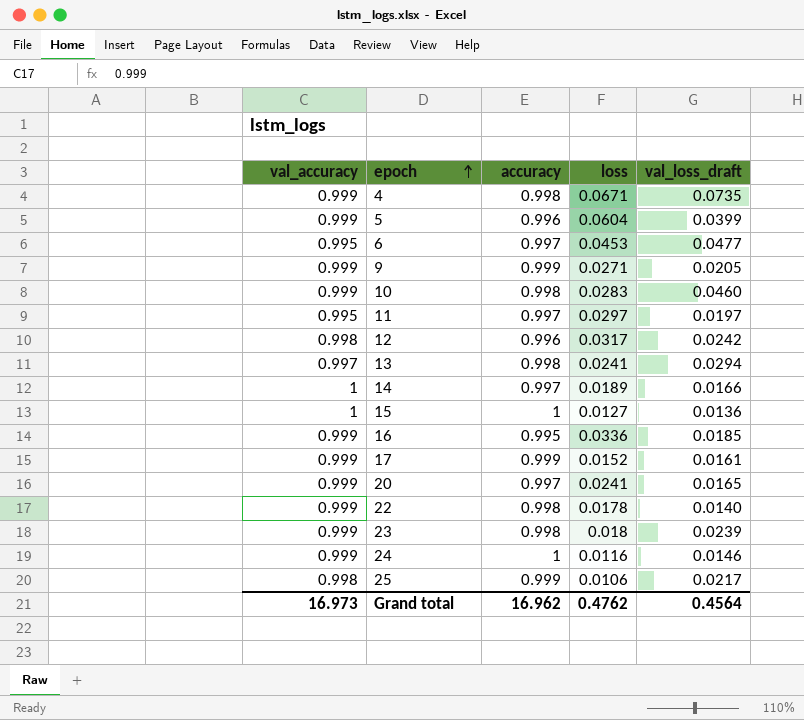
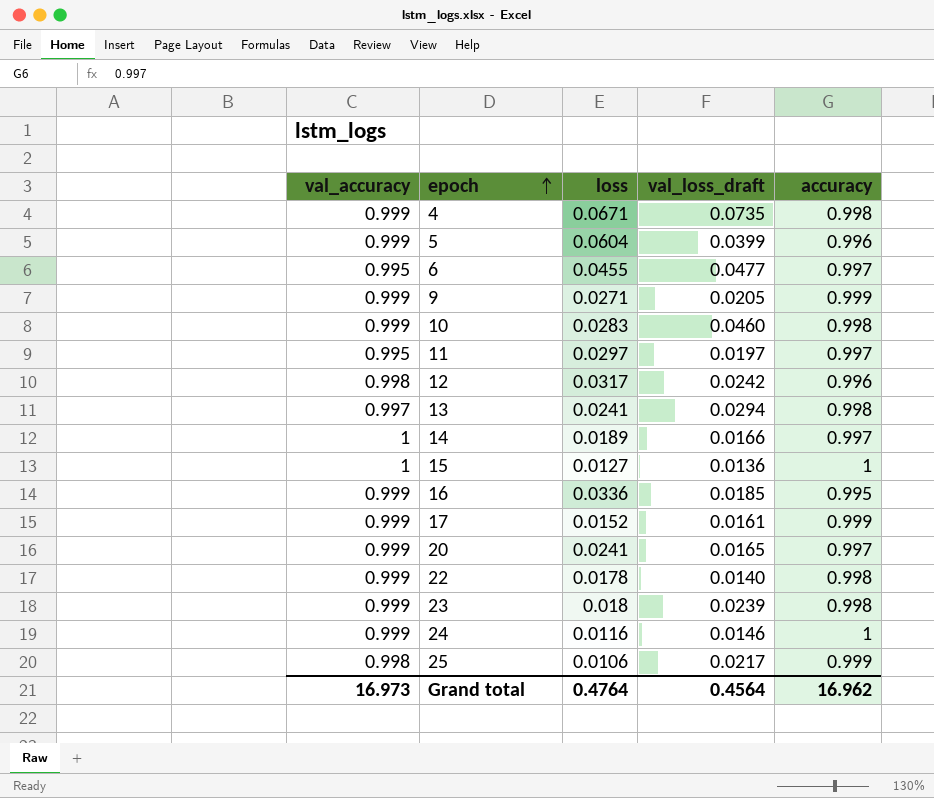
column accuracy | position: 3 -> 5
6 | loss: 0.0453 -> 0.0455
Grand total | loss: 0.4762 -> 0.4764

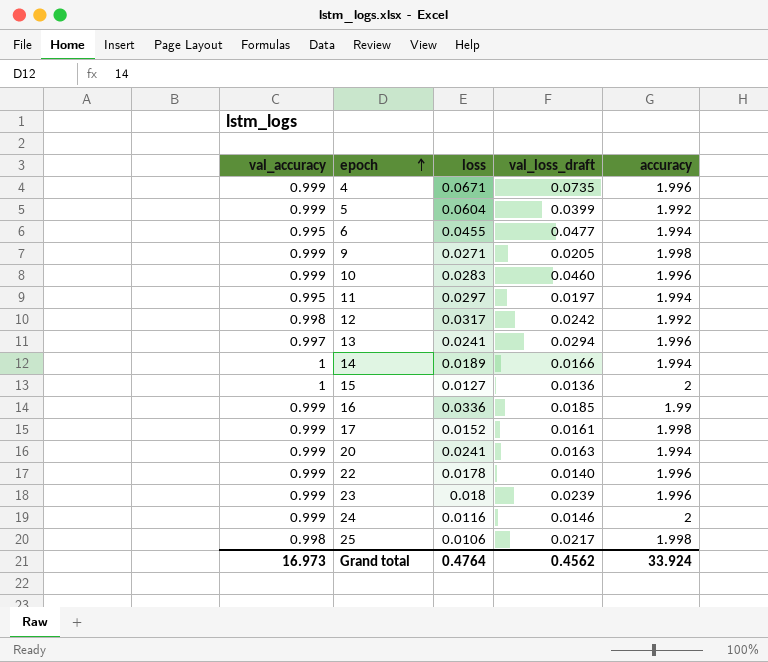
4 | accuracy: 0.998 -> 1.996
5 | accuracy: 0.996 -> 1.992
6 | accuracy: 0.997 -> 1.994
9 | accuracy: 0.999 -> 1.998
10 | accuracy: 0.998 -> 1.996
11 | accuracy: 0.997 -> 1.994
12 | accuracy: 0.996 -> 1.992
13 | accuracy: 0.998 -> 1.996
14 | accuracy: 0.997 -> 1.994
15 | accuracy: 1 -> 2
16 | accuracy: 0.995 -> 1.99
17 | accuracy: 0.999 -> 1.998
20 | val_loss_draft: 0.0165 -> 0.0163
20 | accuracy: 0.997 -> 1.994
22 | accuracy: 0.998 -> 1.996
23 | accuracy: 0.998 -> 1.996
24 | accuracy: 1 -> 2
25 | accuracy: 0.999 -> 1.998
Grand total | val_loss_draft: 0.4564 -> 0.4562
Grand total | accuracy: 16.962 -> 33.924

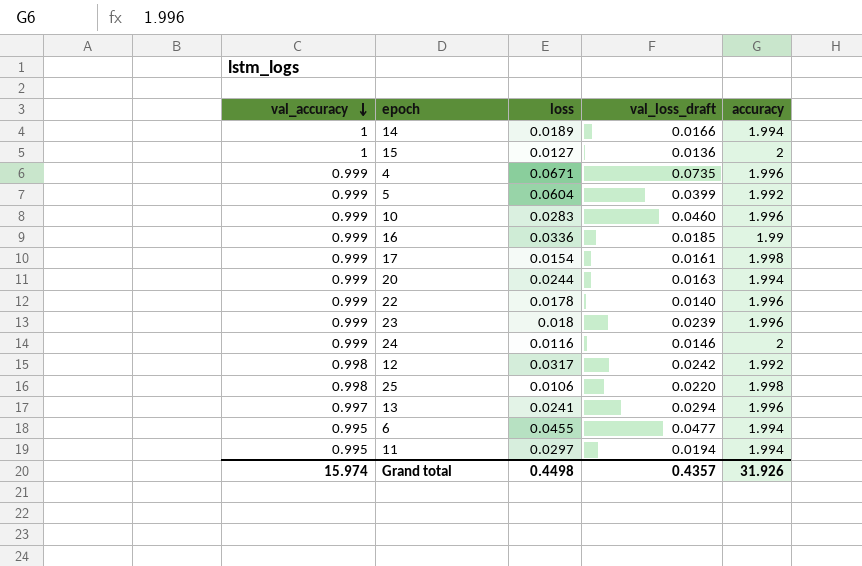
row order: epoch ascending -> val_accuracy descending
row 9: 0.999 | 0.0271 | 0.0205 | 1.998 -> none
17 | loss: 0.0152 -> 0.0154
20 | loss: 0.0241 -> 0.0244
25 | val_loss_draft: 0.0217 -> 0.0220
11 | val_loss_draft: 0.0197 -> 0.0194
Grand total | val_accuracy: 16.973 -> 15.974
Grand total | loss: 0.4764 -> 0.4498
Grand total | val_loss_draft: 0.4562 -> 0.4357
Grand total | accuracy: 33.924 -> 31.926

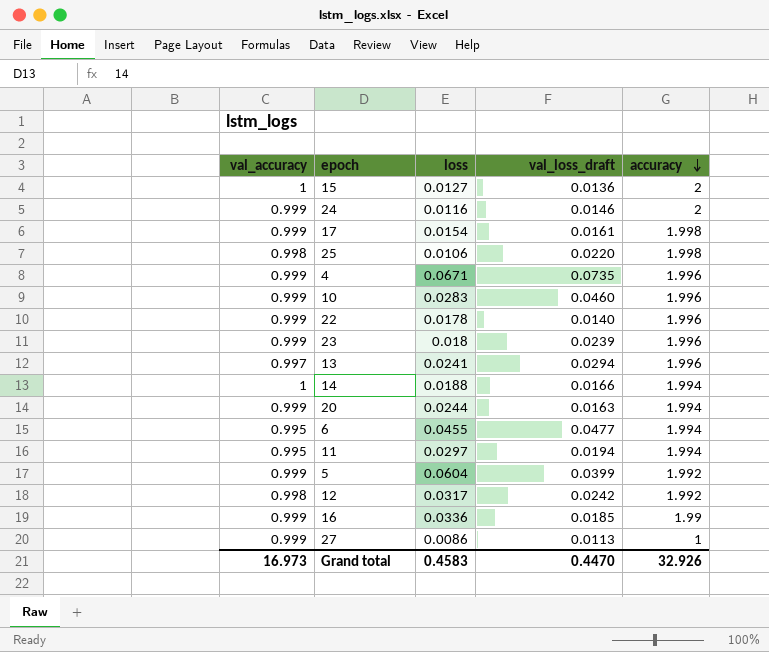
row order: val_accuracy descending -> accuracy descending
14 | loss: 0.0189 -> 0.0188
row 27: none -> 0.999 | 0.0086 | 0.0113 | 1
Grand total | val_accuracy: 15.974 -> 16.973
Grand total | loss: 0.4498 -> 0.4583
Grand total | val_loss_draft: 0.4357 -> 0.4470
Grand total | accuracy: 31.926 -> 32.926

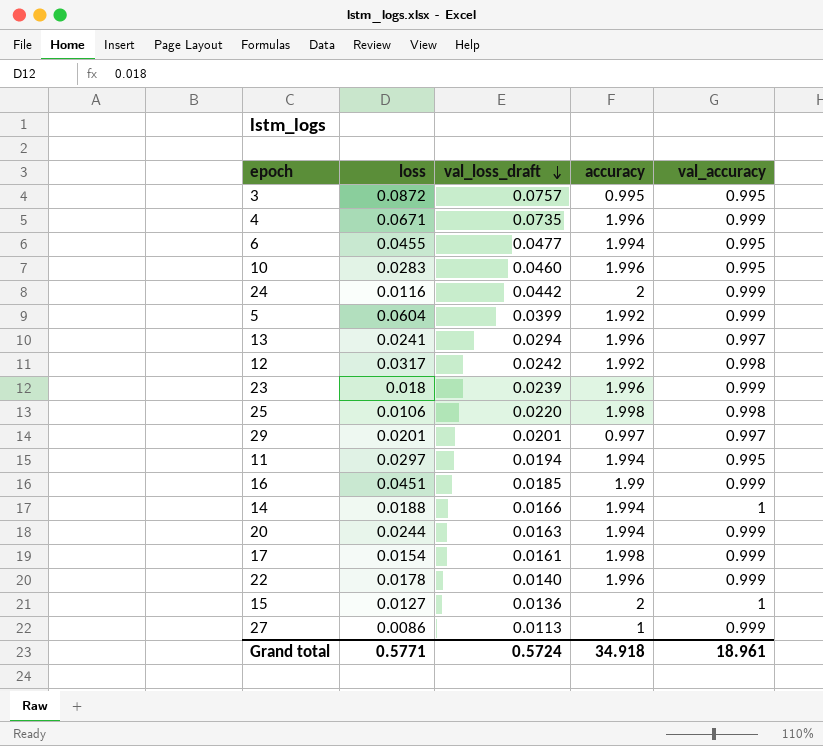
row order: accuracy descending -> val_loss_draft descending
column val_accuracy | position: 1 -> 5
row 3: none -> 0.0872 | 0.0757 | 0.995 | 0.995
10 | val_accuracy: 0.999 -> 0.995
24 | val_loss_draft: 0.0146 -> 0.0442
row 29: none -> 0.0201 | 0.0201 | 0.997 | 0.997
16 | loss: 0.0336 -> 0.0451
Grand total | loss: 0.4583 -> 0.5771
Grand total | val_loss_draft: 0.4470 -> 0.5724
Grand total | accuracy: 32.926 -> 34.918
Grand total | val_accuracy: 16.973 -> 18.961

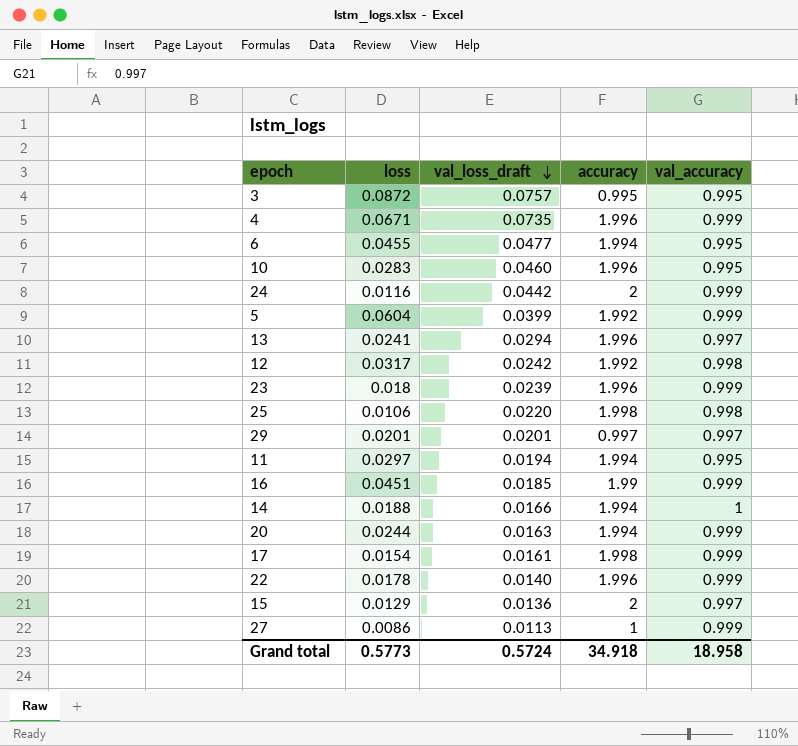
15 | loss: 0.0127 -> 0.0129
15 | val_accuracy: 1 -> 0.997
Grand total | loss: 0.5771 -> 0.5773
Grand total | val_accuracy: 18.961 -> 18.958

